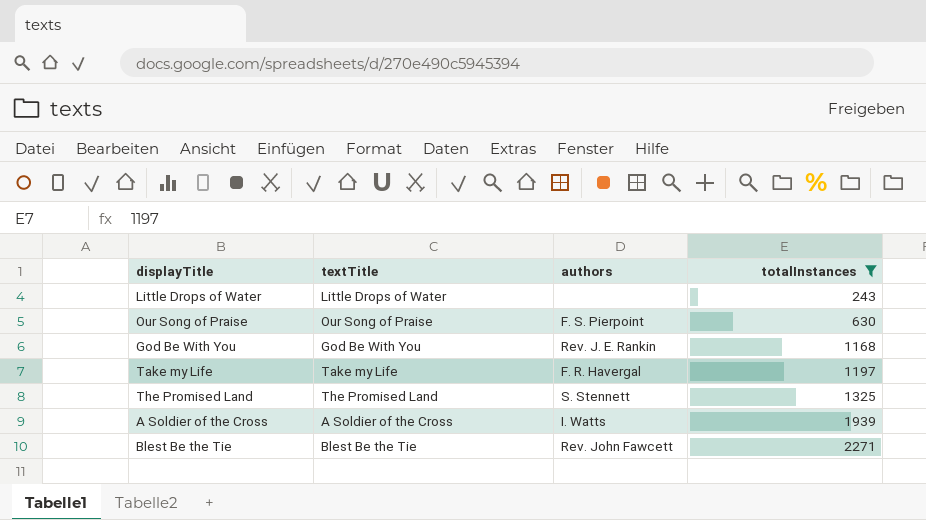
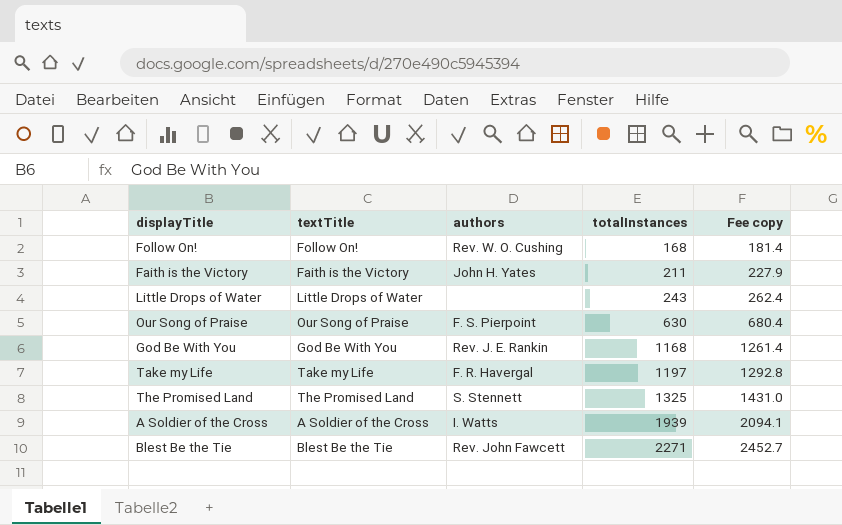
filter: totalInstances >= 243 -> none
column Fee copy | formula: none -> [totalInstances] * 1.08

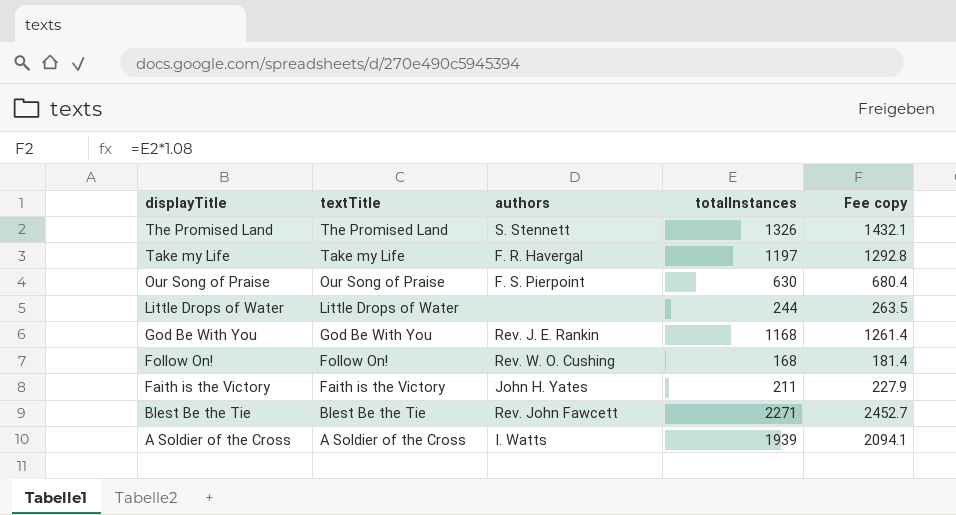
row order: totalInstances ascending -> displayTitle descending
The Promised Land | totalInstances: 1325 -> 1326
The Promised Land | Fee copy: 1431.0 -> 1432.1
Little Drops of Water | totalInstances: 243 -> 244
Little Drops of Water | Fee copy: 262.4 -> 263.5

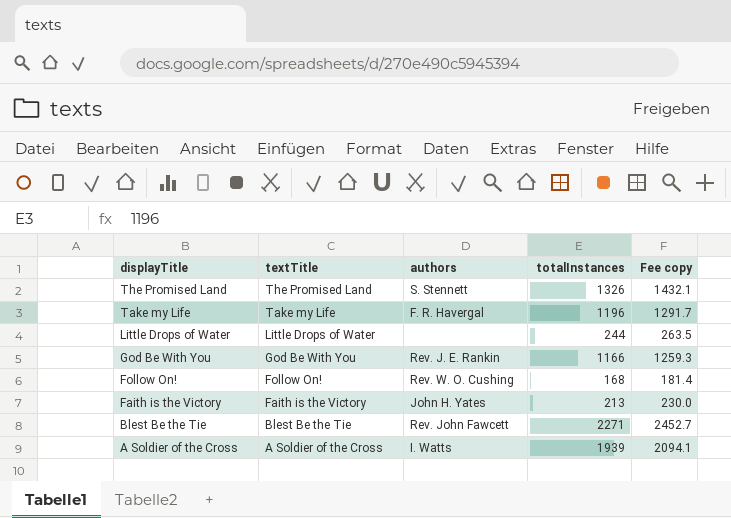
row Our Song of Praise: Our Song of Praise | F. S. Pierpoint | 630 | 680.4 -> none
Take my Life | totalInstances: 1197 -> 1196
Take my Life | Fee copy: 1292.8 -> 1291.7
God Be With You | totalInstances: 1168 -> 1166
God Be With You | Fee copy: 1261.4 -> 1259.3
Faith is the Victory | totalInstances: 211 -> 213
Faith is the Victory | Fee copy: 227.9 -> 230.0

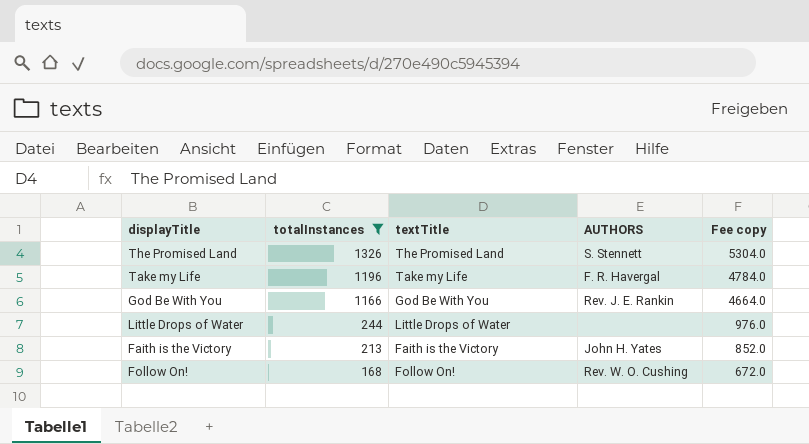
filter: none -> totalInstances <= 1326
row order: displayTitle descending -> totalInstances descending
column totalInstances | position: 4 -> 2
column name: authors -> AUTHORS
column Fee copy | formula: [totalInstances] * 1.08 -> [totalInstances] * 4

